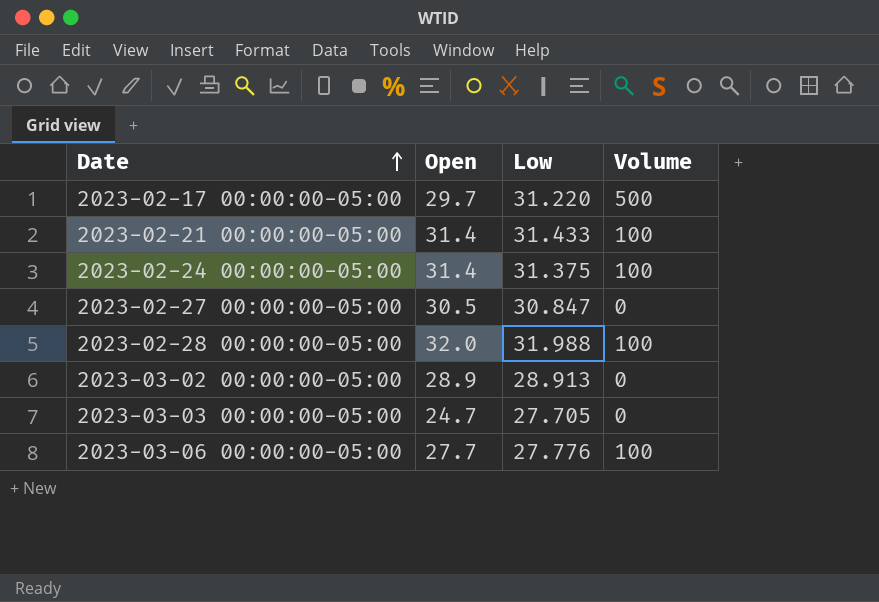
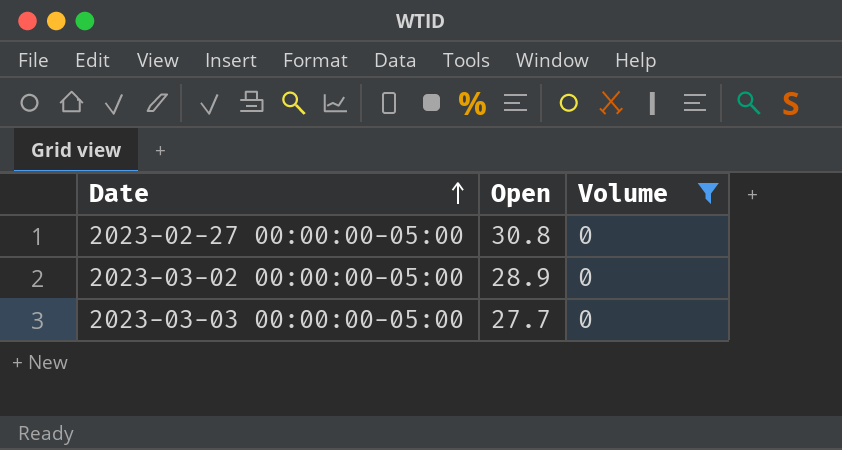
filter: none -> Volume = 0
column Low | position: 3 -> none
2023-02-27 00:00:00-05:00 | Open: 30.5 -> 30.8
2023-03-03 00:00:00-05:00 | Open: 24.7 -> 27.7

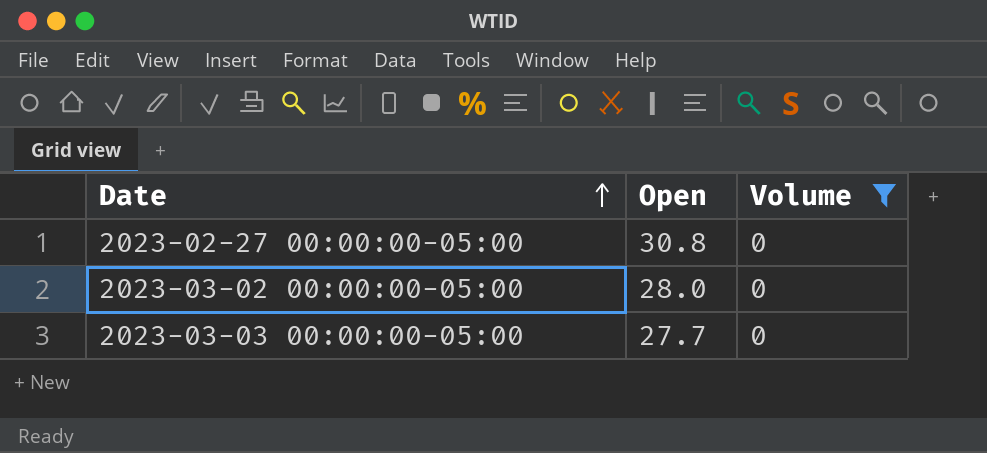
2023-03-02 00:00:00-05:00 | Open: 28.9 -> 28.0

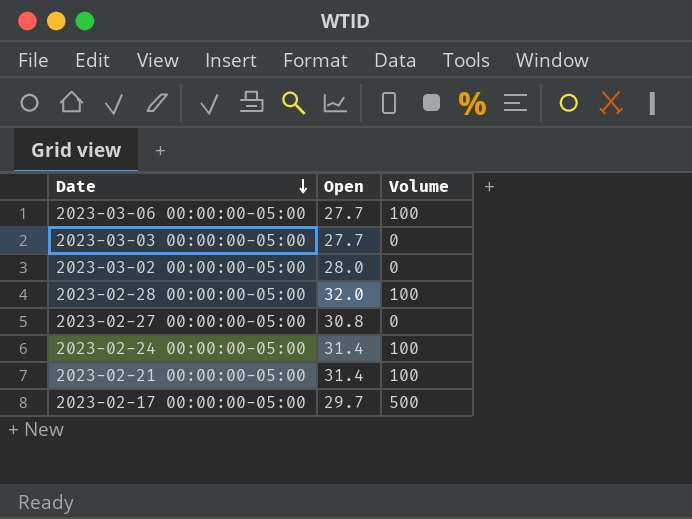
filter: Volume = 0 -> none
row order: Date ascending -> Date descending

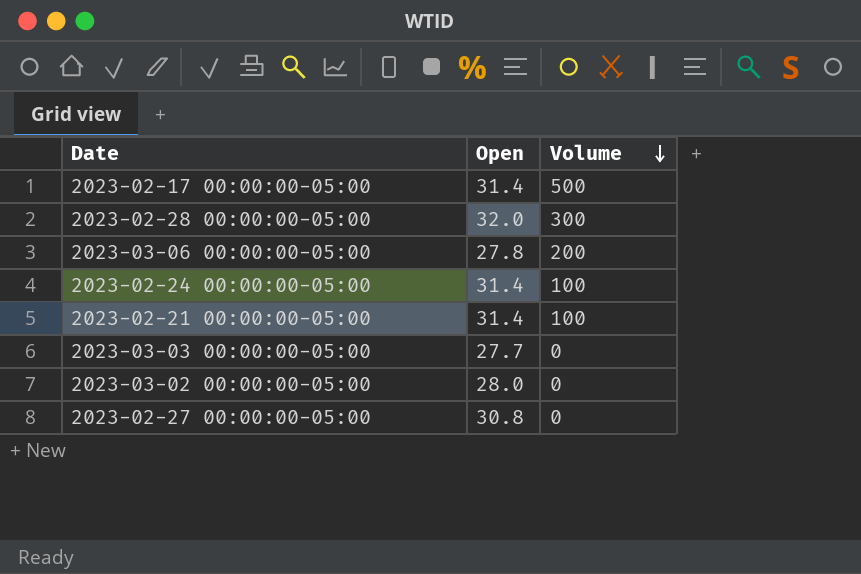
row order: Date descending -> Volume descending
2023-02-17 00:00:00-05:00 | Open: 29.7 -> 31.4
2023-02-28 00:00:00-05:00 | Volume: 100 -> 300
2023-03-06 00:00:00-05:00 | Open: 27.7 -> 27.8
2023-03-06 00:00:00-05:00 | Volume: 100 -> 200

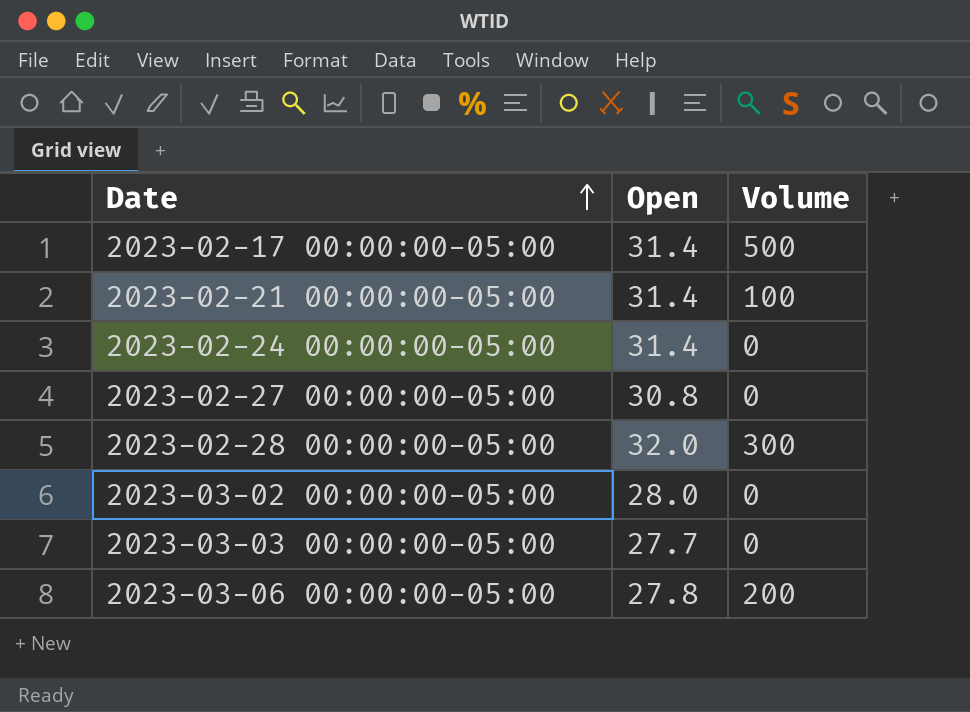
row order: Volume descending -> Date ascending
2023-02-24 00:00:00-05:00 | Volume: 100 -> 0

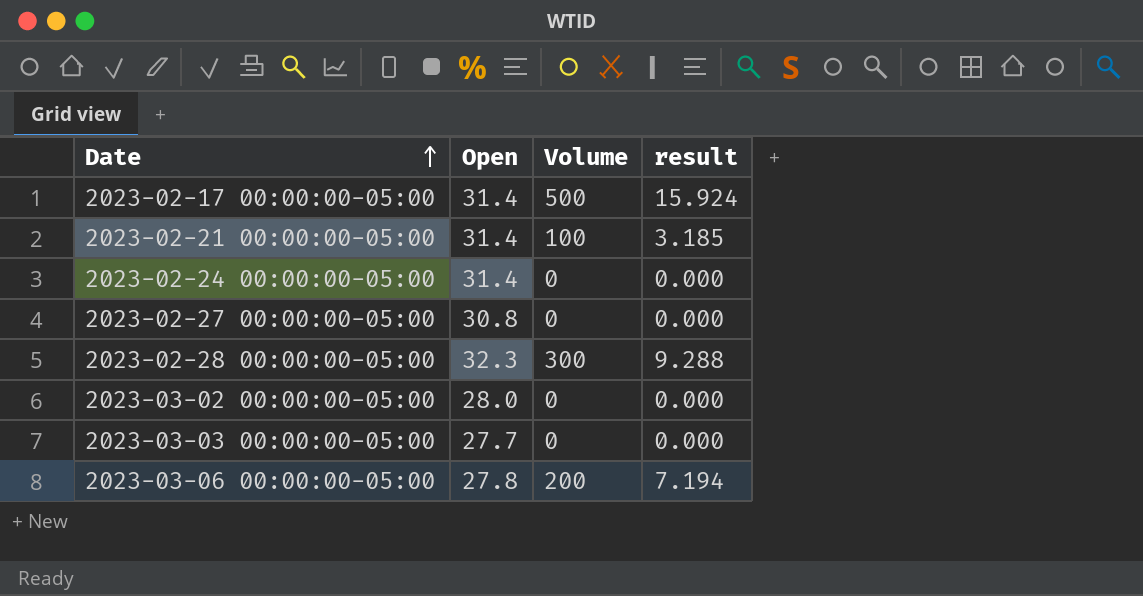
column result | formula: none -> [Volume] / [Open]
2023-02-28 00:00:00-05:00 | Open: 32.0 -> 32.3

